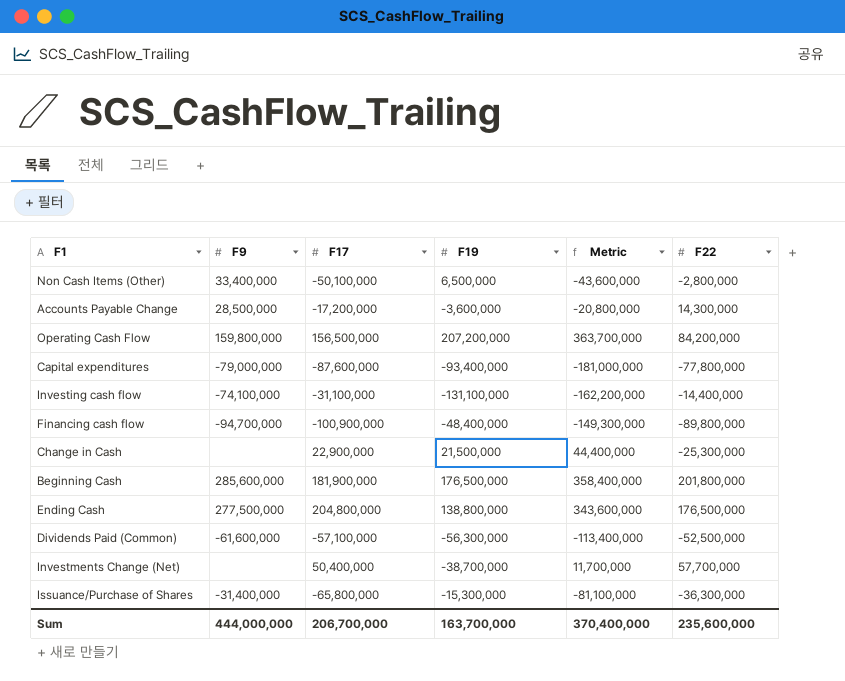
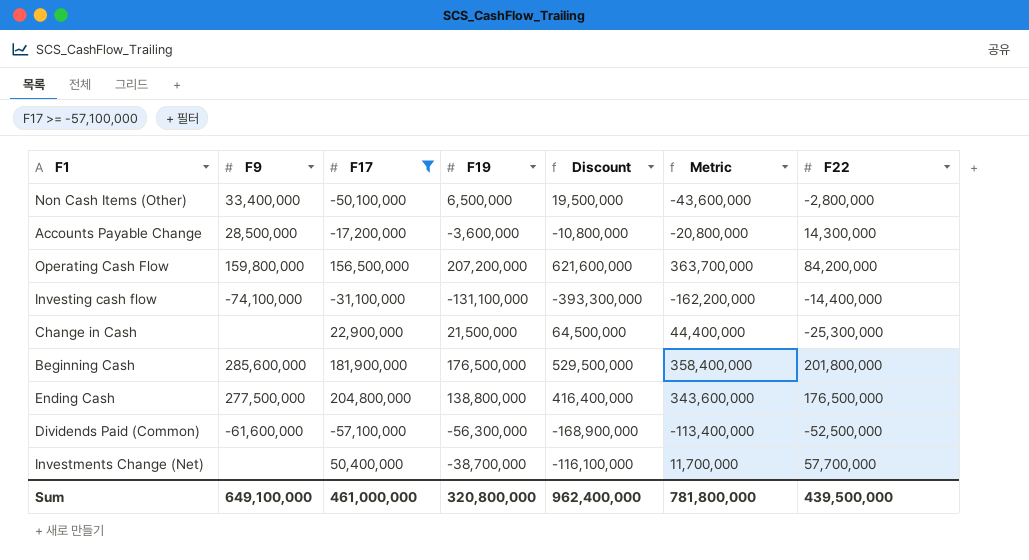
filter: none -> F17 >= -57,100,000
column Discount | formula: none -> [F19] * 3
Sum | F9: 444,000,000 -> 649,100,000
Sum | F17: 206,700,000 -> 461,000,000
Sum | F19: 163,700,000 -> 320,800,000
Sum | Metric: 370,400,000 -> 781,800,000
Sum | F22: 235,600,000 -> 439,500,000

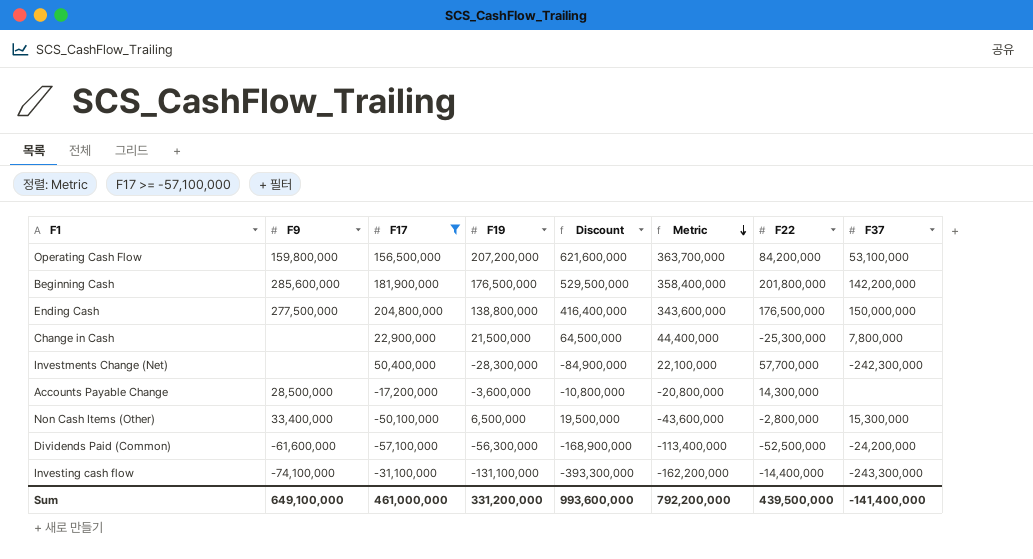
row order: none -> Metric descending
column F37 | position: none -> 8
Investments Change (Net) | F19: -38,700,000 -> -28,300,000
Investments Change (Net) | Discount: -116,100,000 -> -84,900,000
Investments Change (Net) | Metric: 11,700,000 -> 22,100,000
Sum | F19: 320,800,000 -> 331,200,000
Sum | Discount: 962,400,000 -> 993,600,000
Sum | Metric: 781,800,000 -> 792,200,000

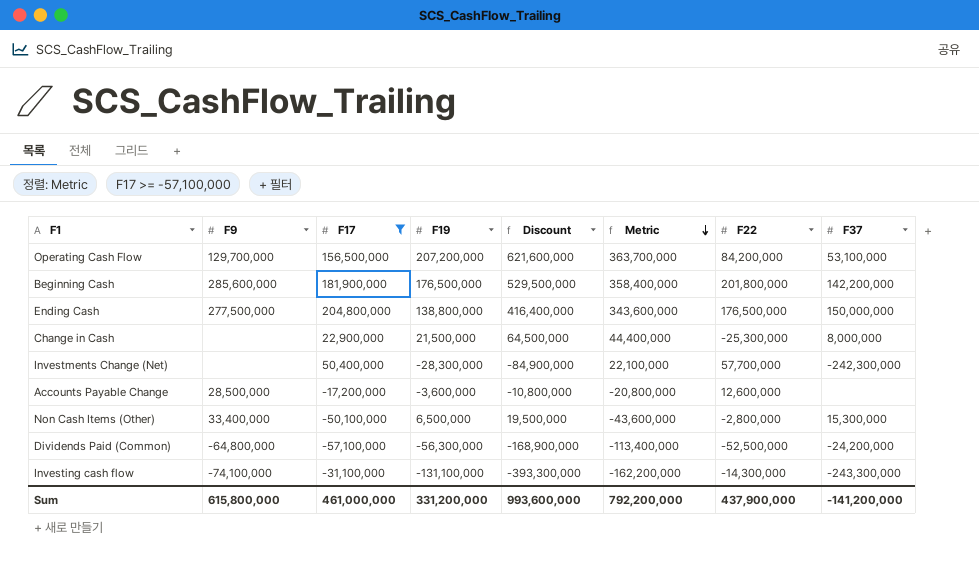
Operating Cash Flow | F9: 159,800,000 -> 129,700,000
Change in Cash | F37: 7,800,000 -> 8,000,000
Accounts Payable Change | F22: 14,300,000 -> 12,600,000
Dividends Paid (Common) | F9: -61,600,000 -> -64,800,000
Investing cash flow | F22: -14,400,000 -> -14,300,000
Sum | F9: 649,100,000 -> 615,800,000
Sum | F22: 439,500,000 -> 437,900,000
Sum | F37: -141,400,000 -> -141,200,000

